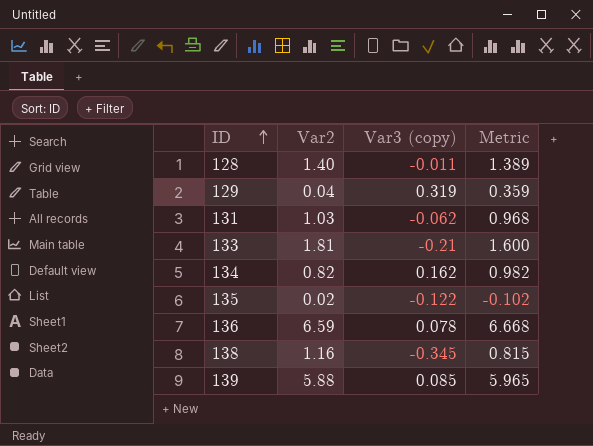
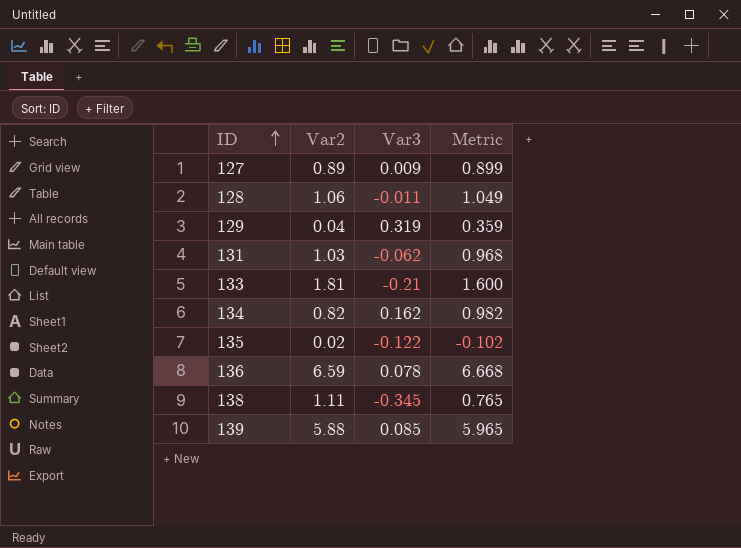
column name: Var3 (copy) -> Var3
row 127: none -> 0.89 | 0.009 | 0.899
128 | Var2: 1.40 -> 1.06
128 | Metric: 1.389 -> 1.049
138 | Var2: 1.16 -> 1.11
138 | Metric: 0.815 -> 0.765

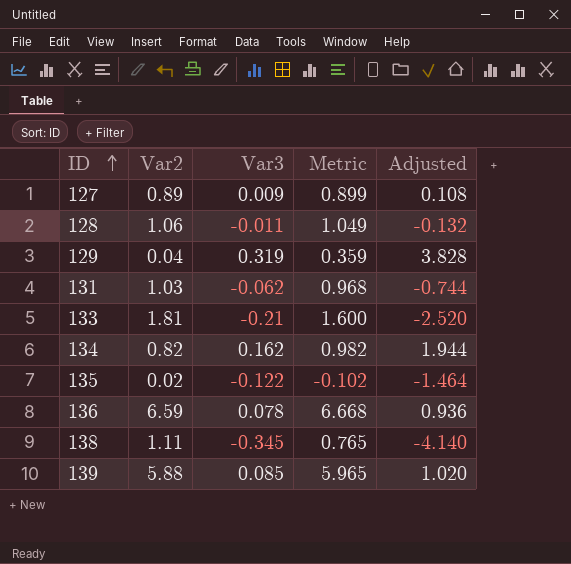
column Adjusted | formula: none -> [Var3] * 12

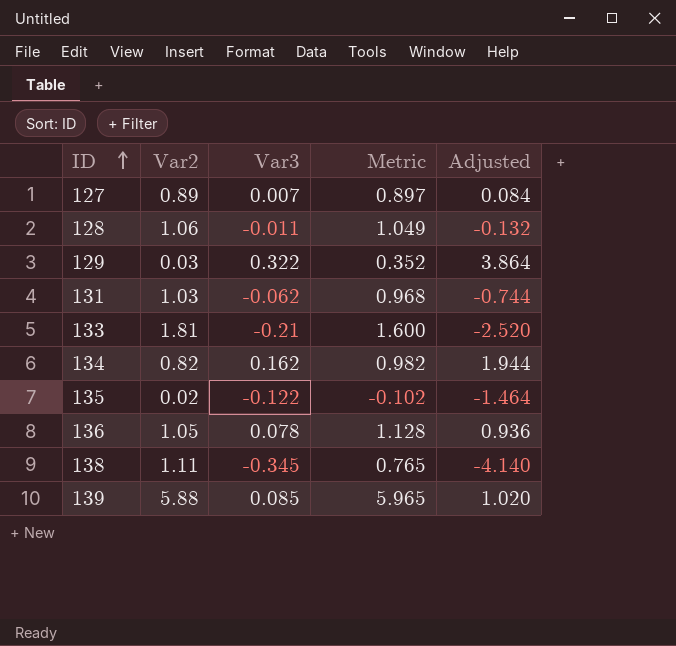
127 | Var3: 0.009 -> 0.007
127 | Metric: 0.899 -> 0.897
127 | Adjusted: 0.108 -> 0.084
129 | Var2: 0.04 -> 0.03
129 | Var3: 0.319 -> 0.322
129 | Metric: 0.359 -> 0.352
129 | Adjusted: 3.828 -> 3.864
136 | Var2: 6.59 -> 1.05
136 | Metric: 6.668 -> 1.128

